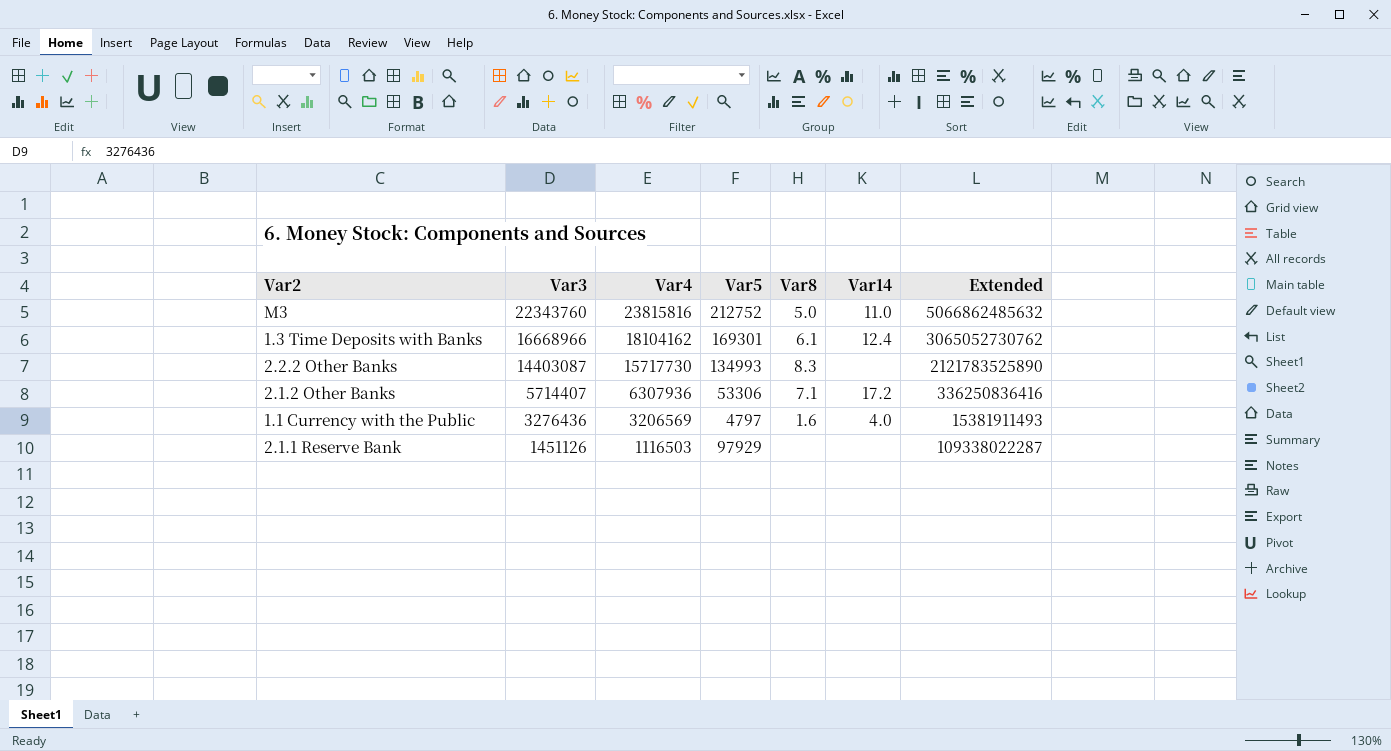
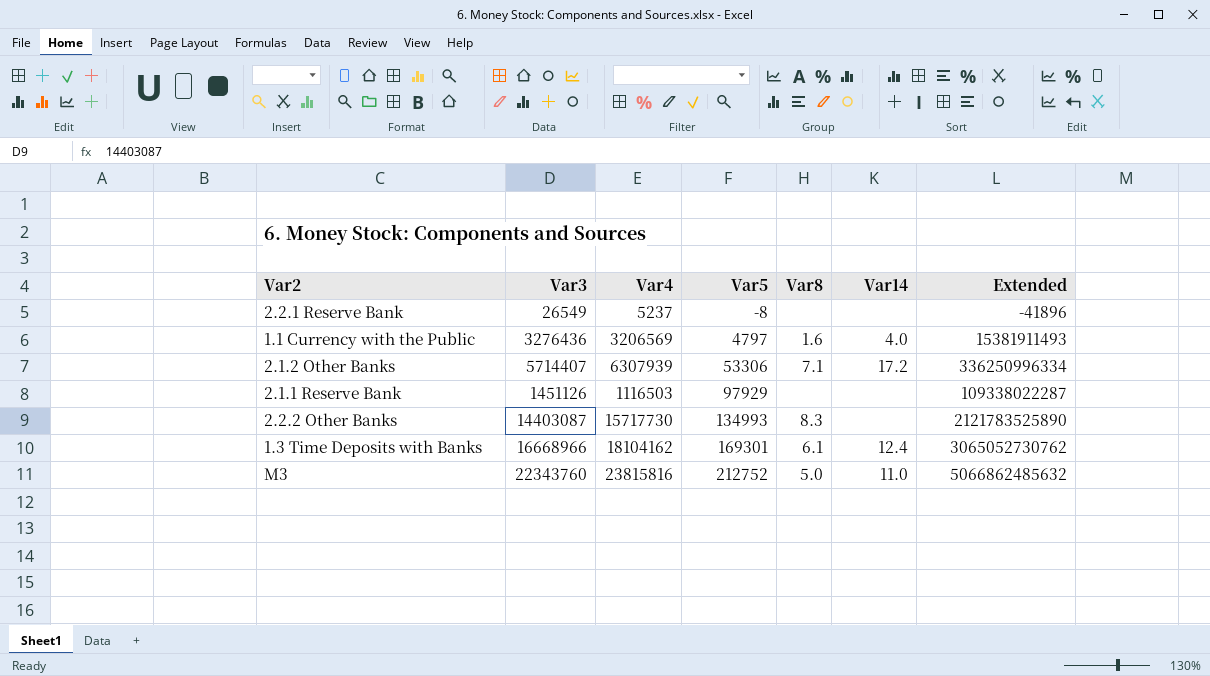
row order: Var3 descending -> Var5 ascending
row 2.2.1 Reserve Bank: none -> 26549 | 5237 | -8 | none | none | -41896
2.1.2 Other Banks | Var4: 6307936 -> 6307939
2.1.2 Other Banks | Extended: 336250836416 -> 336250996334

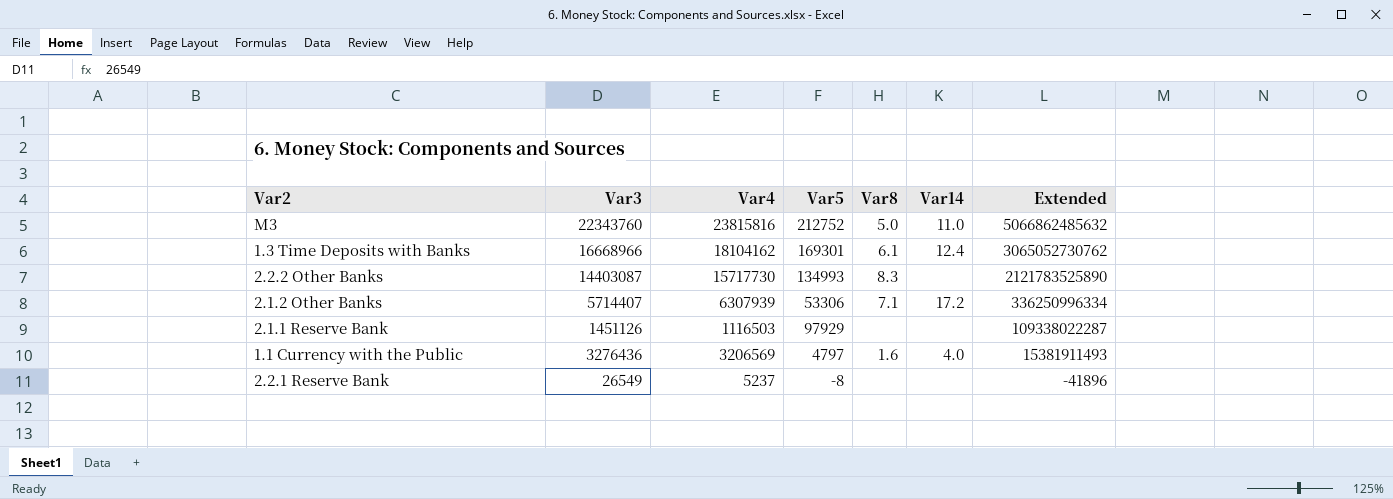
row order: Var5 ascending -> Extended descending

